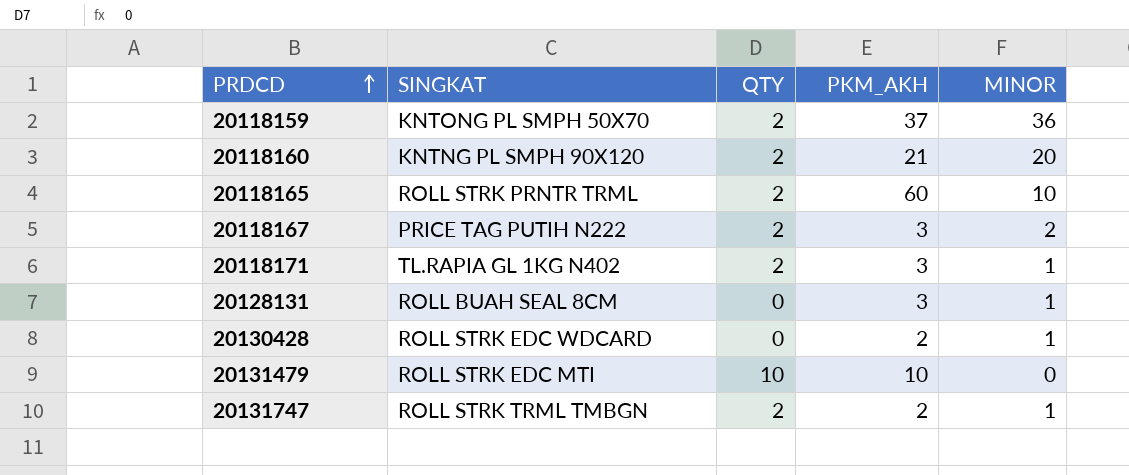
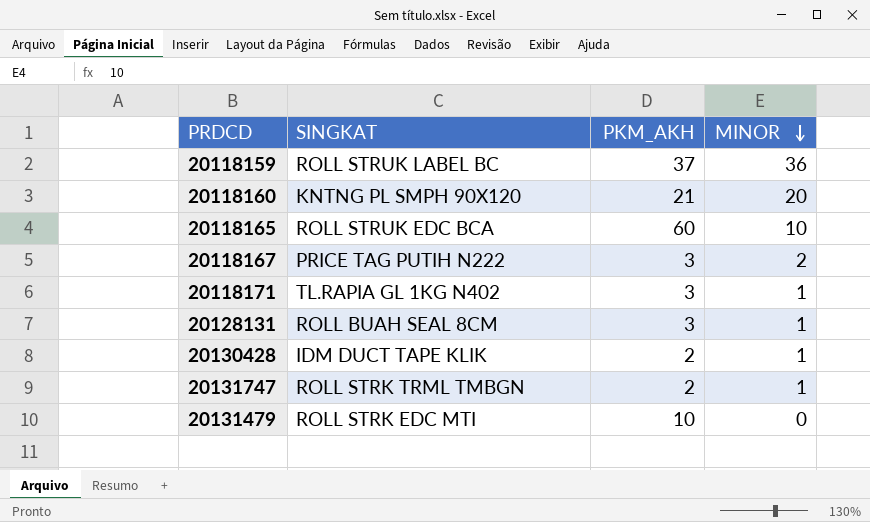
row order: PRDCD ascending -> MINOR descending
column QTY | position: 3 -> none
20118159 | SINGKAT: KNTONG PL SMPH 50X70 -> ROLL STRUK LABEL BC
20118165 | SINGKAT: ROLL STRK PRNTR TRML -> ROLL STRUK EDC BCA
20130428 | SINGKAT: ROLL STRK EDC WDCARD -> IDM DUCT TAPE KLIK

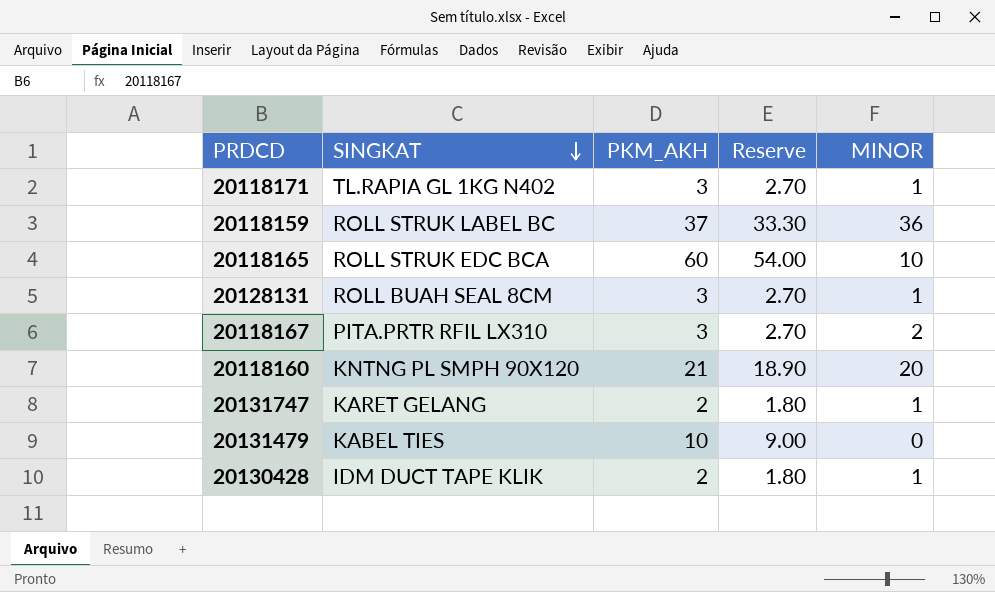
row order: MINOR descending -> SINGKAT descending
column Reserve | formula: none -> [PKM_AKH] * 0.9
20118167 | SINGKAT: PRICE TAG PUTIH N222 -> PITA.PRTR RFIL LX310
20131747 | SINGKAT: ROLL STRK TRML TMBGN -> KARET GELANG
20131479 | SINGKAT: ROLL STRK EDC MTI -> KABEL TIES

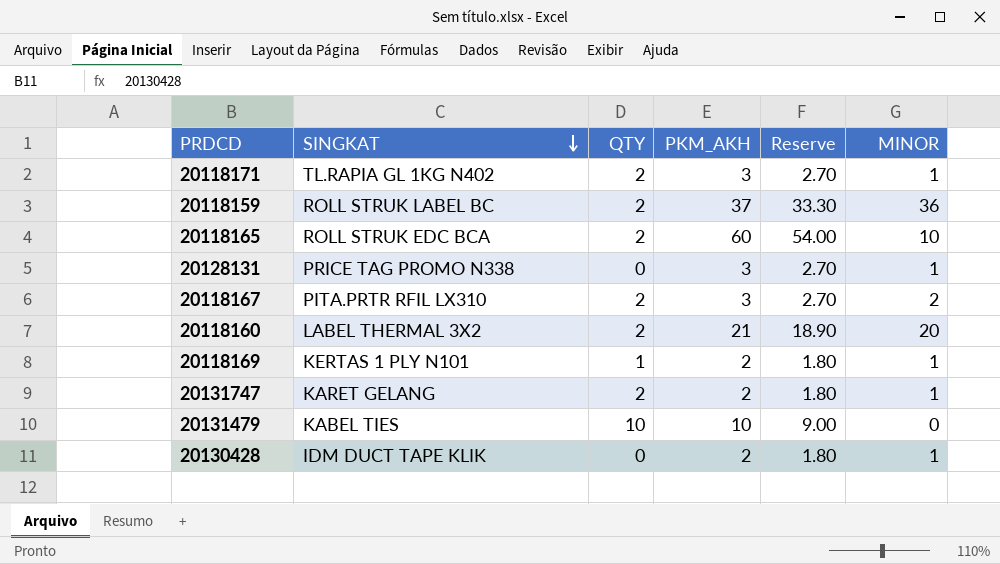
column QTY | position: none -> 3
20128131 | SINGKAT: ROLL BUAH SEAL 8CM -> PRICE TAG PROMO N338
20118160 | SINGKAT: KNTNG PL SMPH 90X120 -> LABEL THERMAL 3X2
row 20118169: none -> KERTAS 1 PLY N101 | 1 | 2 | 1.80 | 1

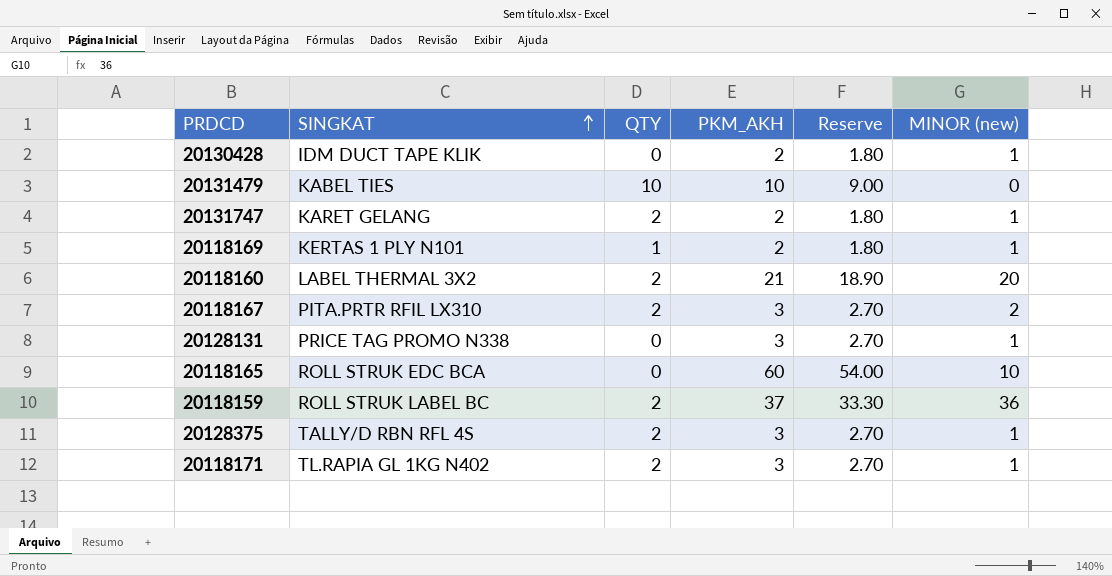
row order: SINGKAT descending -> SINGKAT ascending
column name: MINOR -> MINOR (new)
20118165 | QTY: 2 -> 0
row 20128375: none -> TALLY/D RBN RFL 4S | 2 | 3 | 2.70 | 1

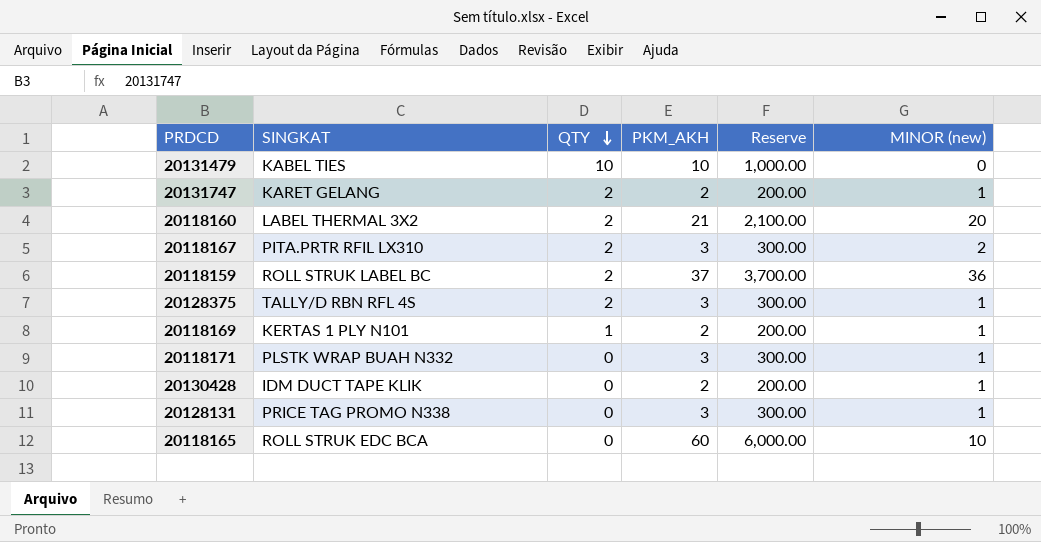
row order: SINGKAT ascending -> QTY descending
column Reserve | formula: [PKM_AKH] * 0.9 -> [PKM_AKH] * 100
20118171 | SINGKAT: TL.RAPIA GL 1KG N402 -> PLSTK WRAP BUAH N332
20118171 | QTY: 2 -> 0

